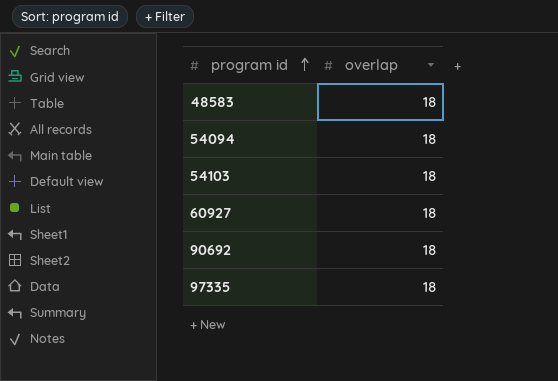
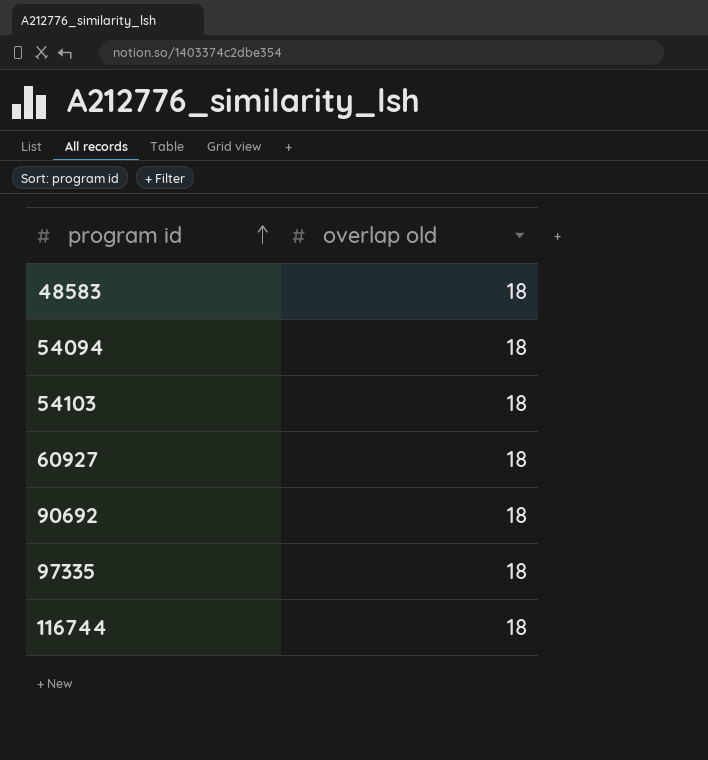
column name: overlap -> overlap old
row 116744: none -> 18

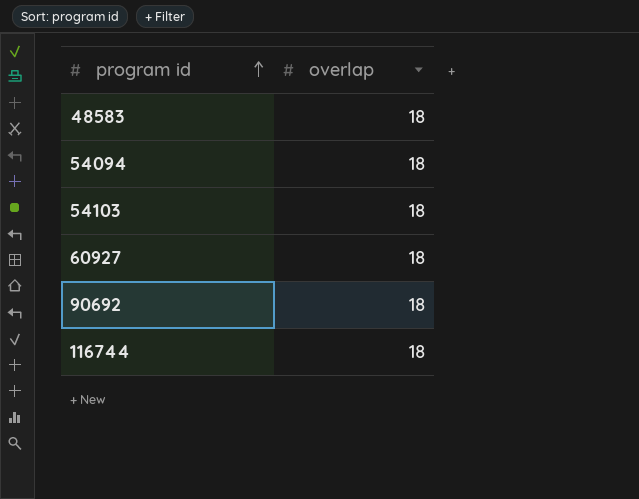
column name: overlap old -> overlap
row 97335: 18 -> none

